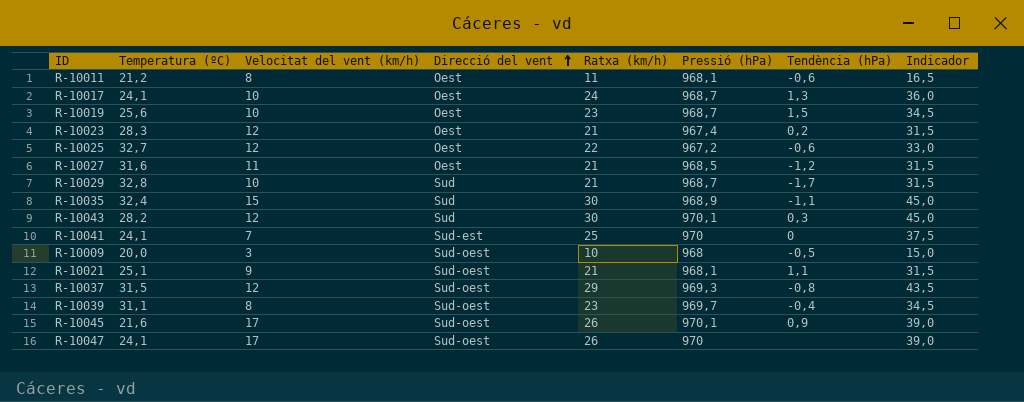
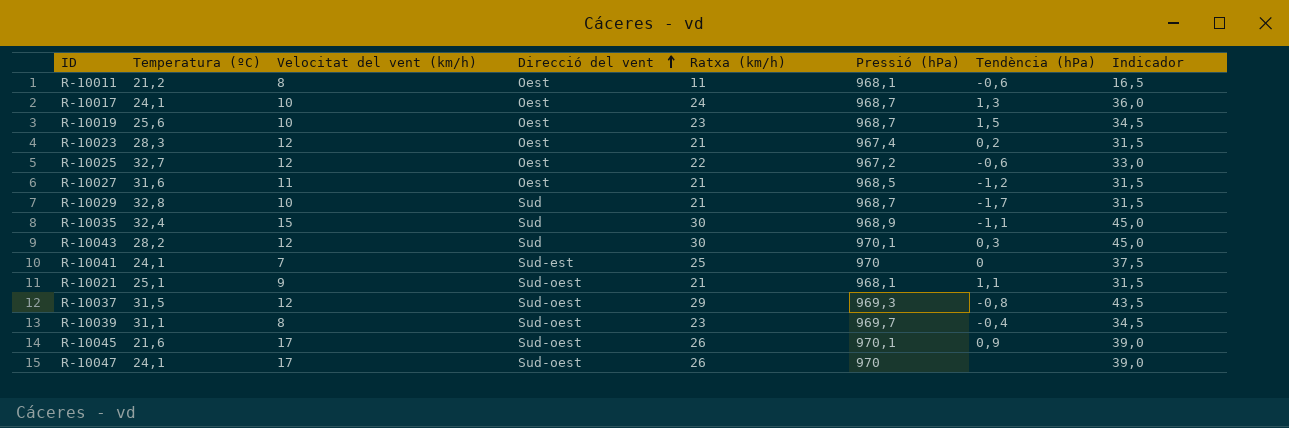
row R-10009: 20,0 | 3 | Sud-oest | 10 | 968 | -0,5 | 15,0 -> none

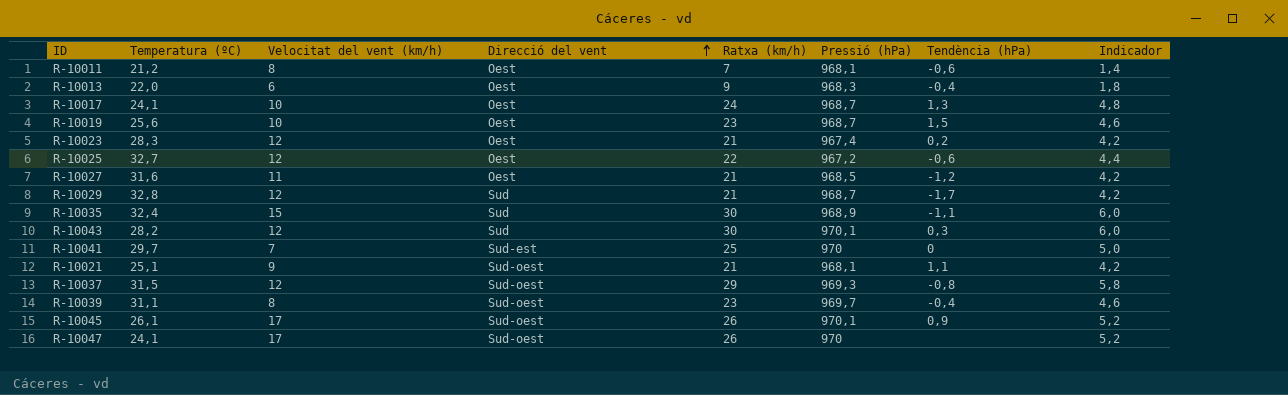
column Indicador | formula: [Ratxa (km/h)] * 1,5 -> [Ratxa (km/h)] * 0,2
R-10011 | Ratxa (km/h): 11 -> 7
row R-10013: none -> 22,0 | 6 | Oest | 9 | 968,3 | -0,4 | 1,8
R-10029 | Velocitat del vent (km/h): 10 -> 12
R-10041 | Temperatura (ºC): 24,1 -> 29,7
R-10045 | Temperatura (ºC): 21,6 -> 26,1

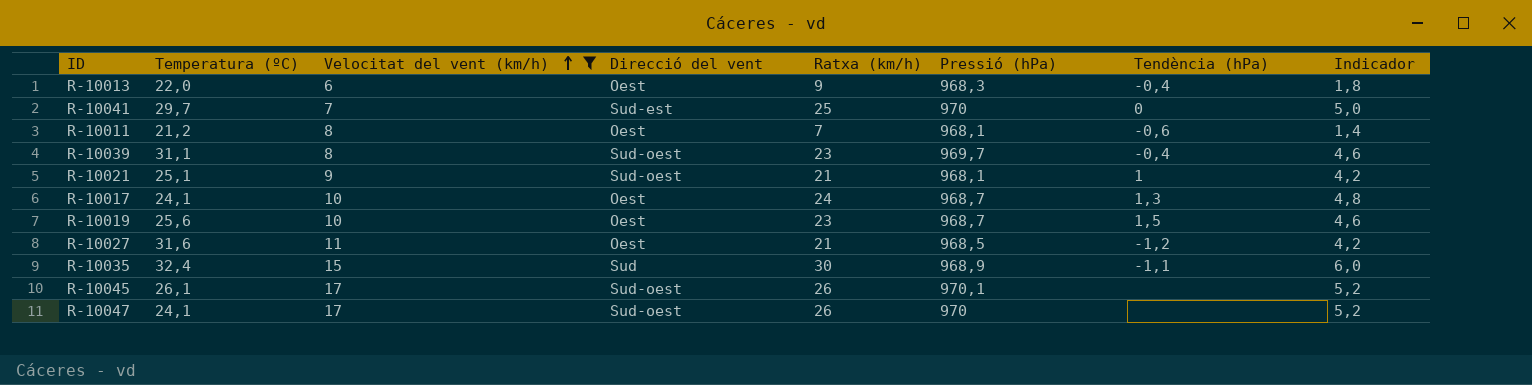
filter: none -> Velocitat del vent (km/h) != 12
row order: Direcció del vent ascending -> Velocitat del vent (km/h) ascending
R-10021 | Tendència (hPa): 1,1 -> 1
R-10045 | Tendència (hPa): 0,9 -> none

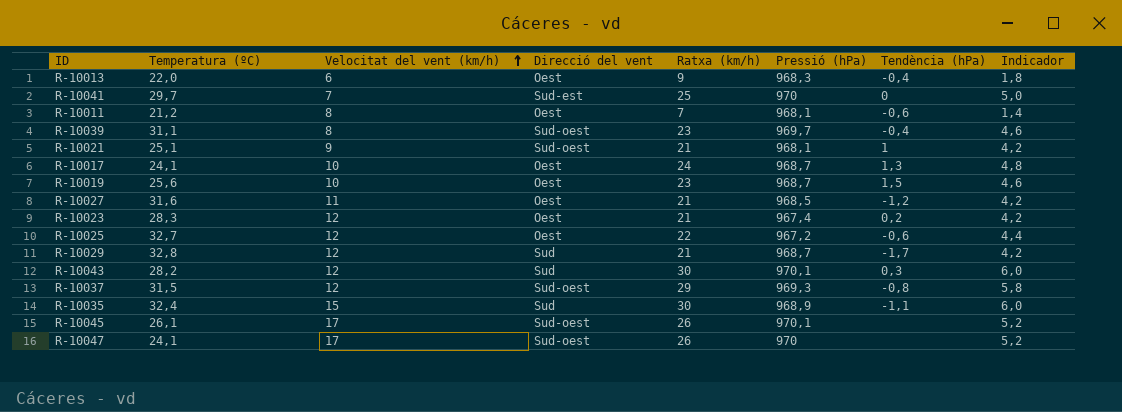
filter: Velocitat del vent (km/h) != 12 -> none

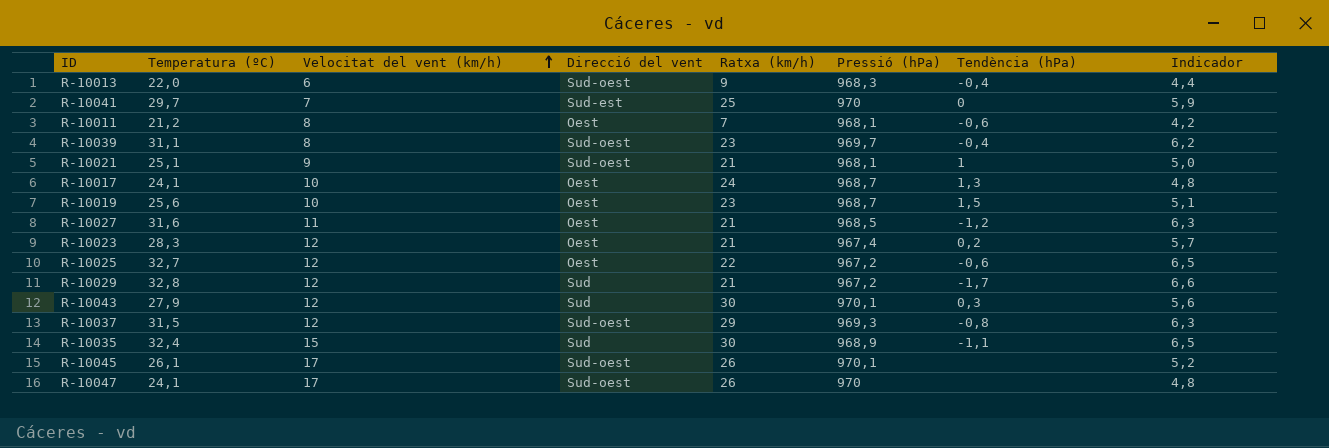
column Indicador | formula: [Ratxa (km/h)] * 0,2 -> [Temperatura (ºC)] * 0,2
R-10013 | Direcció del vent: Oest -> Sud-oest
R-10029 | Pressió (hPa): 968,7 -> 967,2
R-10043 | Temperatura (ºC): 28,2 -> 27,9

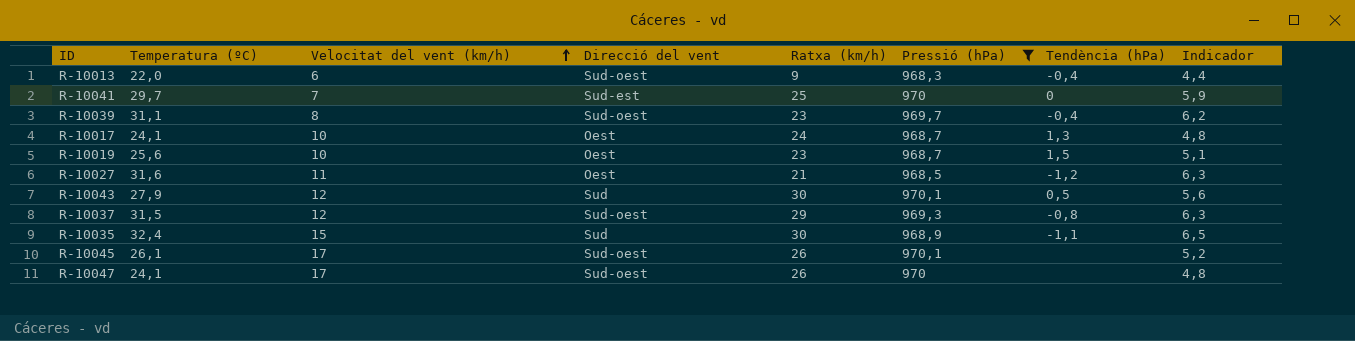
filter: none -> Pressió (hPa) >= 968,3
R-10043 | Tendència (hPa): 0,3 -> 0,5

